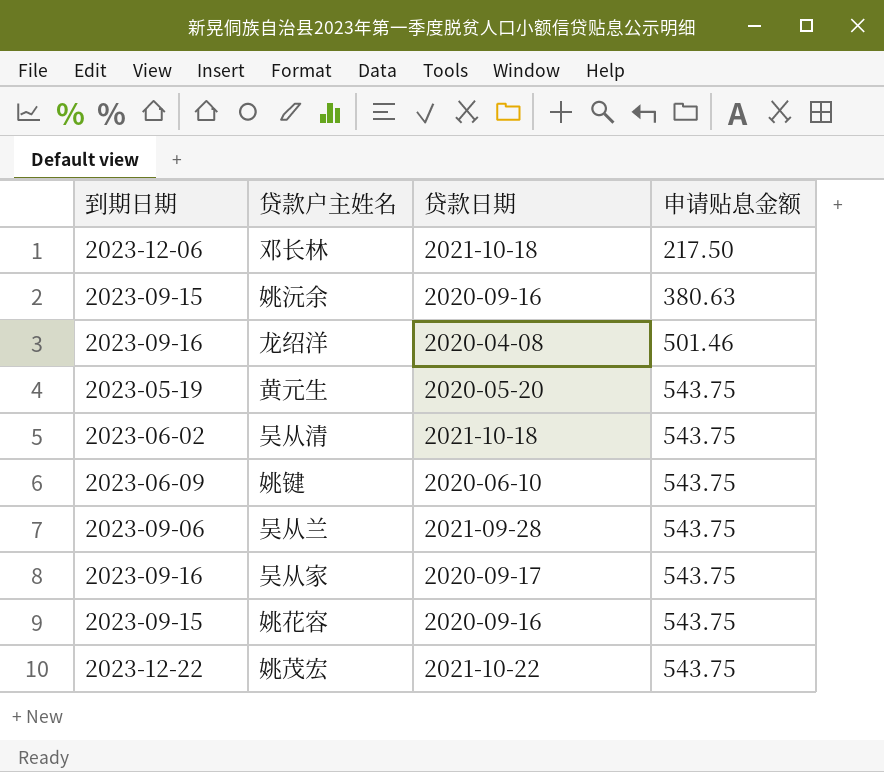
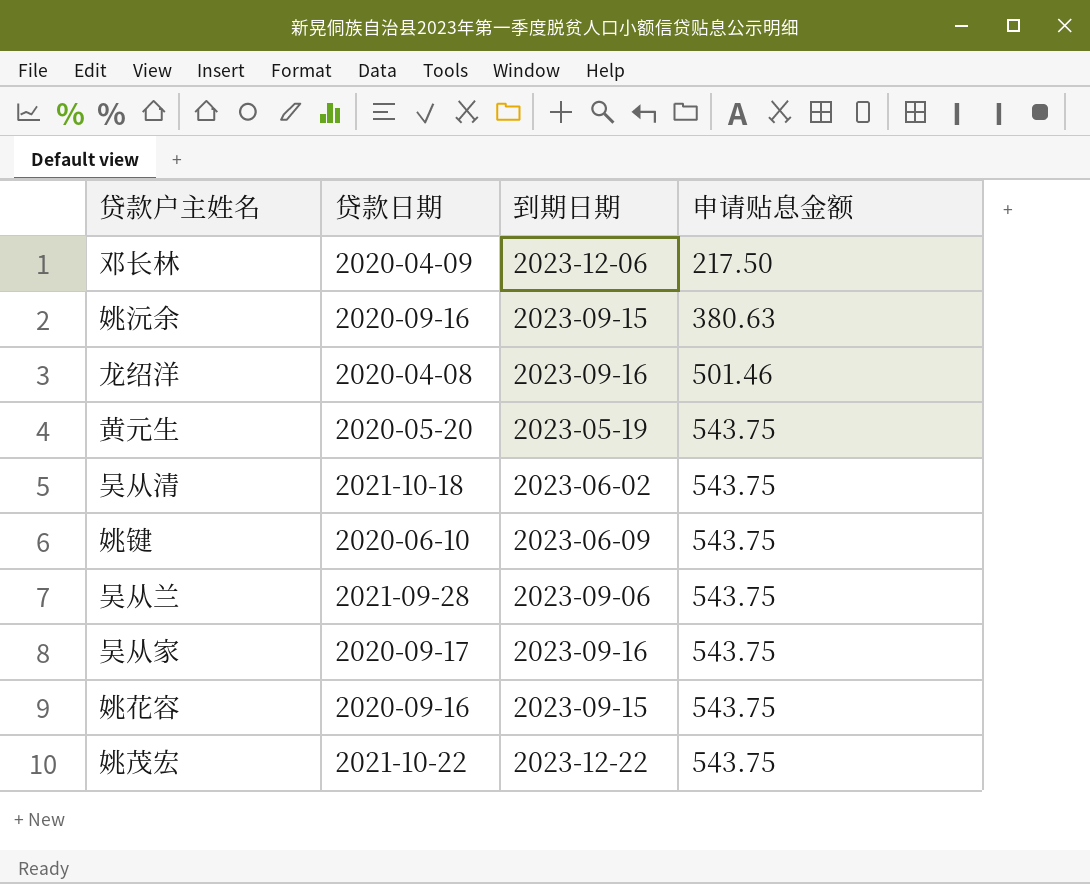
column 到期日期 | position: 1 -> 3
邓长林 | 贷款日期: 2021-10-18 -> 2020-04-09

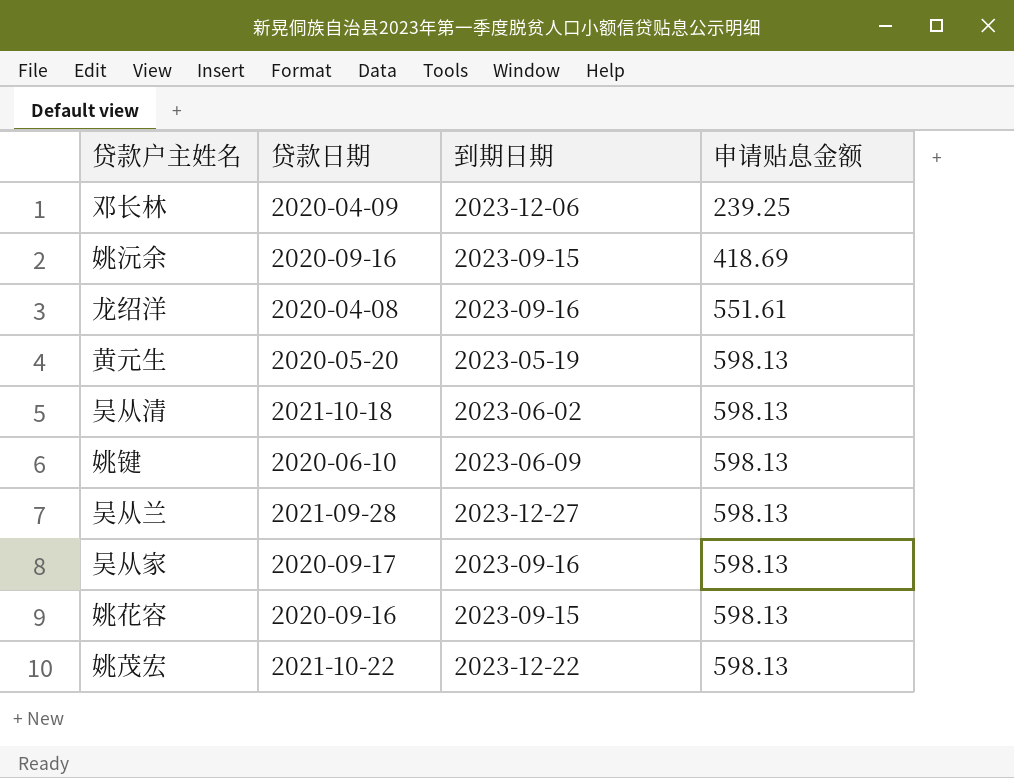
邓长林 | 申请贴息金额: 217.50 -> 239.25
姚沅余 | 申请贴息金额: 380.63 -> 418.69
龙绍洋 | 申请贴息金额: 501.46 -> 551.61
黄元生 | 申请贴息金额: 543.75 -> 598.13
吴从清 | 申请贴息金额: 543.75 -> 598.13
姚键 | 申请贴息金额: 543.75 -> 598.13
吴从兰 | 到期日期: 2023-09-06 -> 2023-12-27
吴从兰 | 申请贴息金额: 543.75 -> 598.13
吴从家 | 申请贴息金额: 543.75 -> 598.13
姚花容 | 申请贴息金额: 543.75 -> 598.13
姚茂宏 | 申请贴息金额: 543.75 -> 598.13

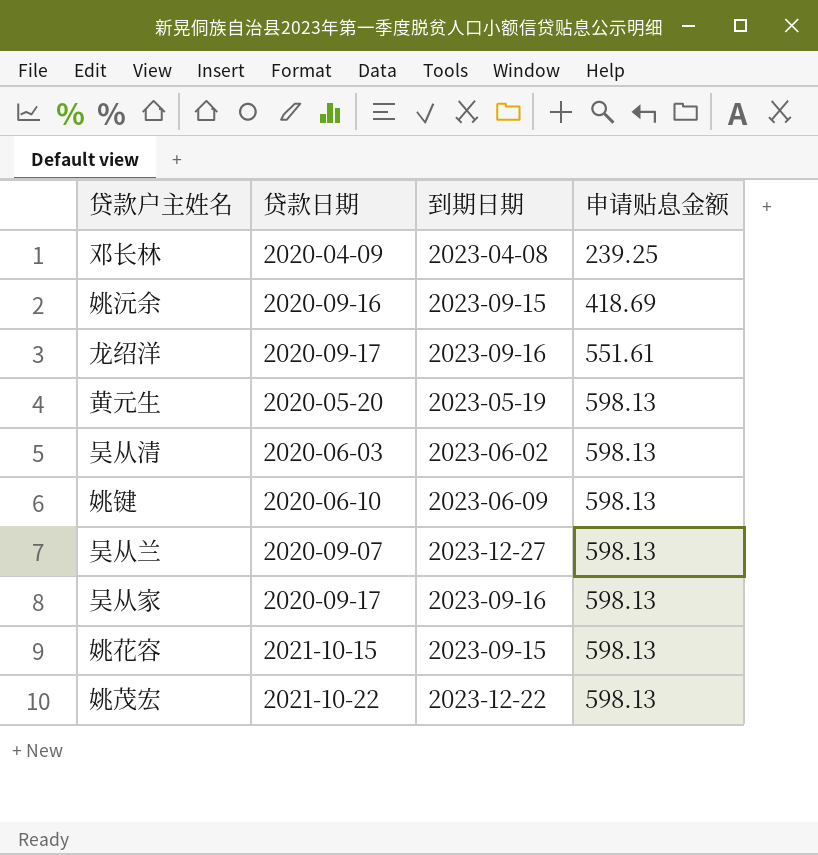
邓长林 | 到期日期: 2023-12-06 -> 2023-04-08
龙绍洋 | 贷款日期: 2020-04-08 -> 2020-09-17
吴从清 | 贷款日期: 2021-10-18 -> 2020-06-03
吴从兰 | 贷款日期: 2021-09-28 -> 2020-09-07
姚花容 | 贷款日期: 2020-09-16 -> 2021-10-15

